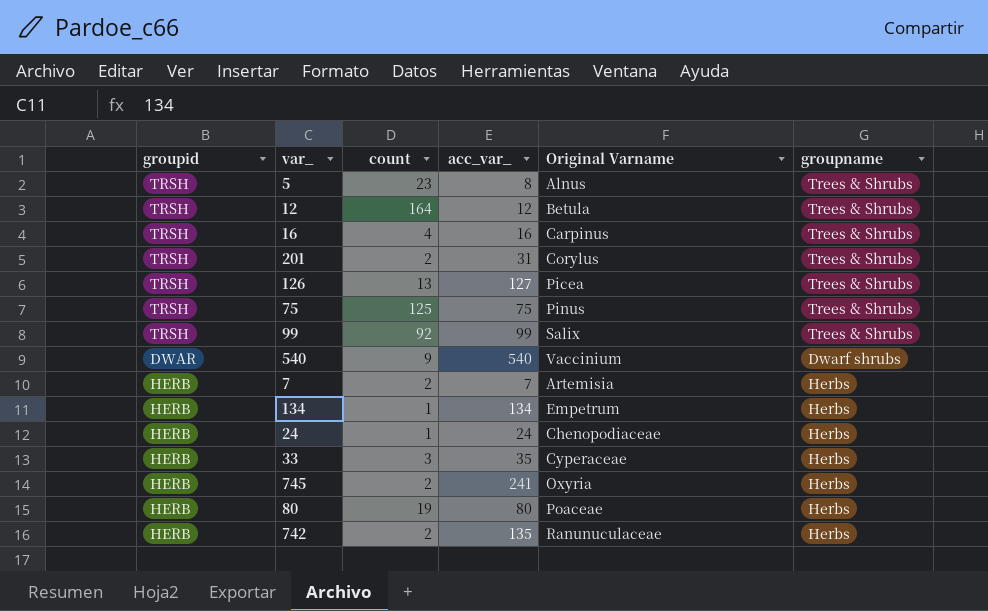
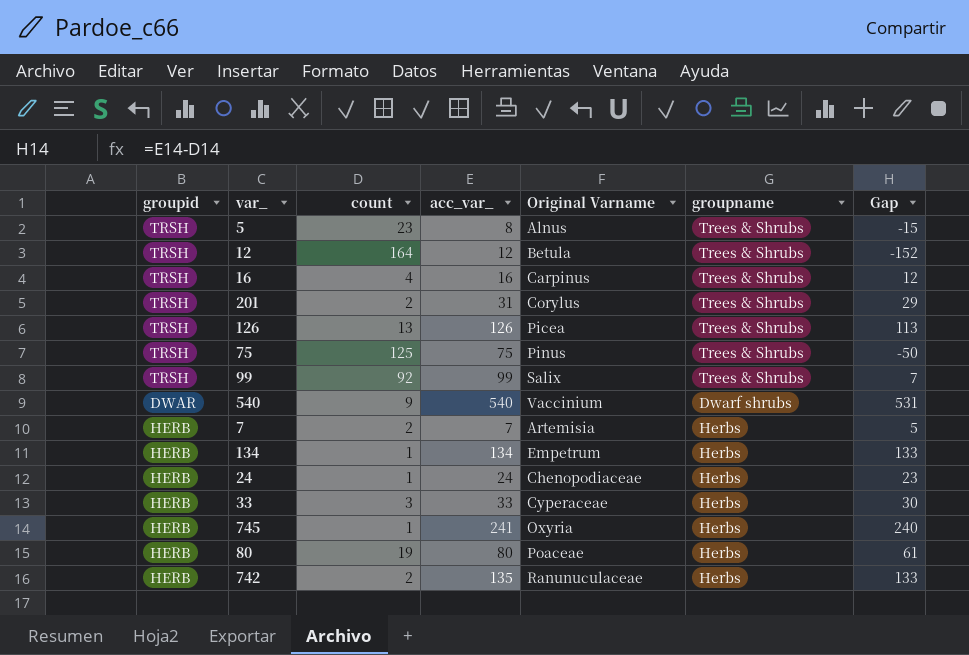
column Gap | formula: none -> [acc_var_] - [count]
126 | acc_var_: 127 -> 126
33 | acc_var_: 35 -> 33
745 | count: 2 -> 1

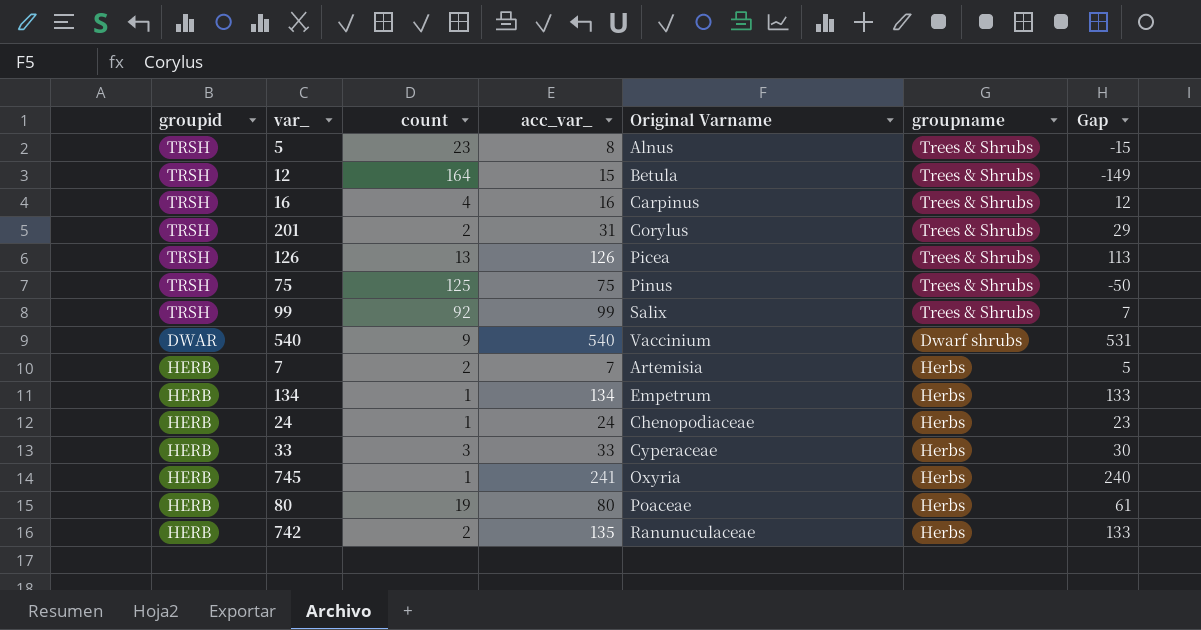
12 | acc_var_: 12 -> 15
12 | Gap: -152 -> -149

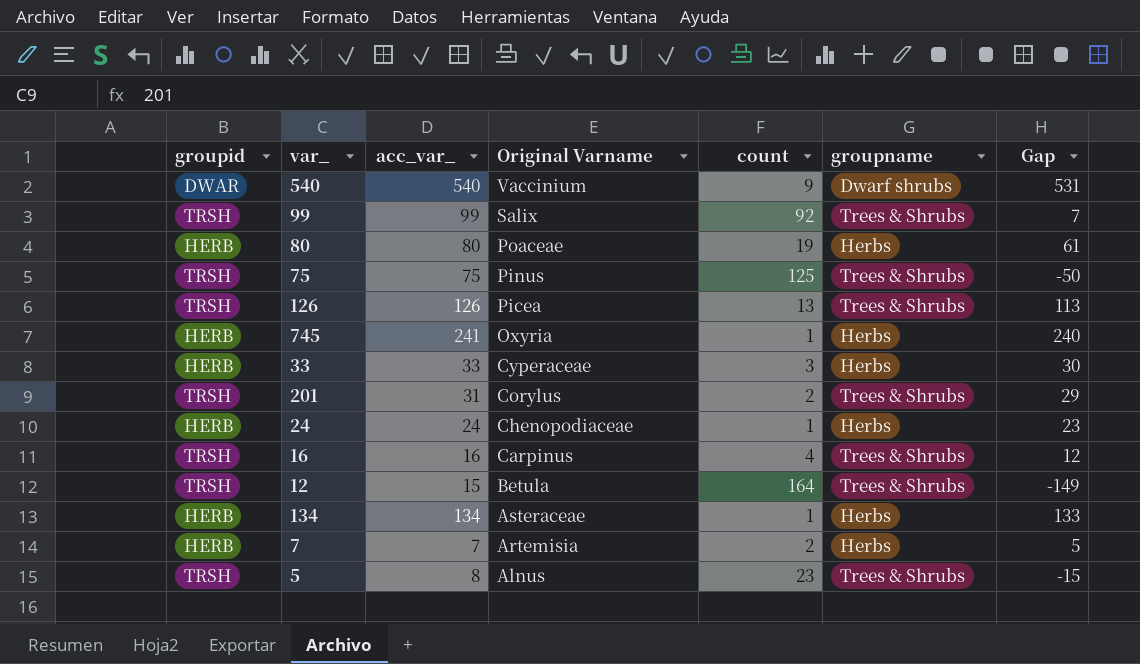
row order: none -> Original Varname descending
column count | position: 3 -> 5
row 742: HERB | 2 | 135 | Ranunuculaceae | Herbs | 133 -> none
134 | Original Varname: Empetrum -> Asteraceae

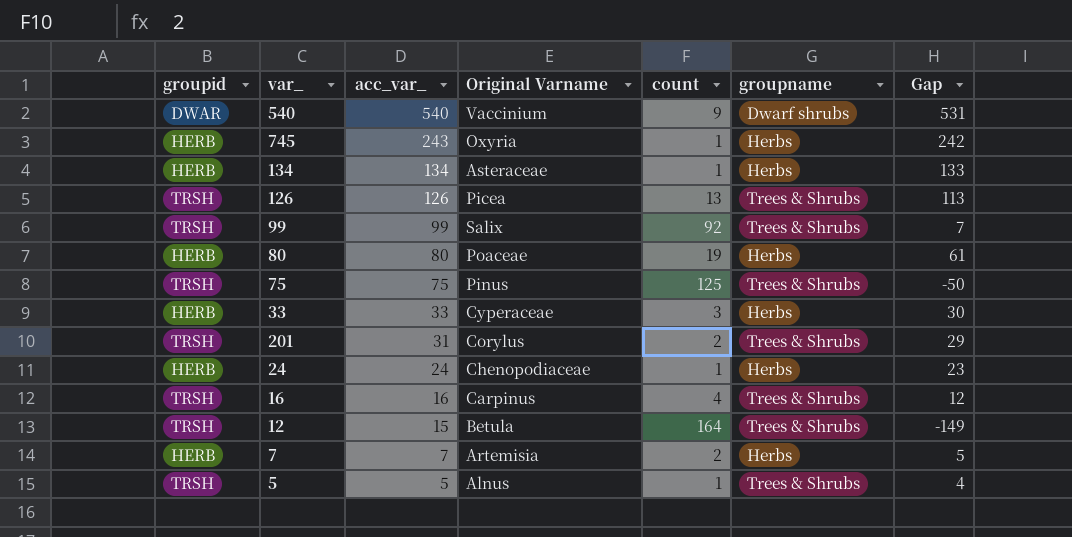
row order: Original Varname descending -> acc_var_ descending
745 | acc_var_: 241 -> 243
745 | Gap: 240 -> 242
5 | acc_var_: 8 -> 5
5 | count: 23 -> 1
5 | Gap: -15 -> 4

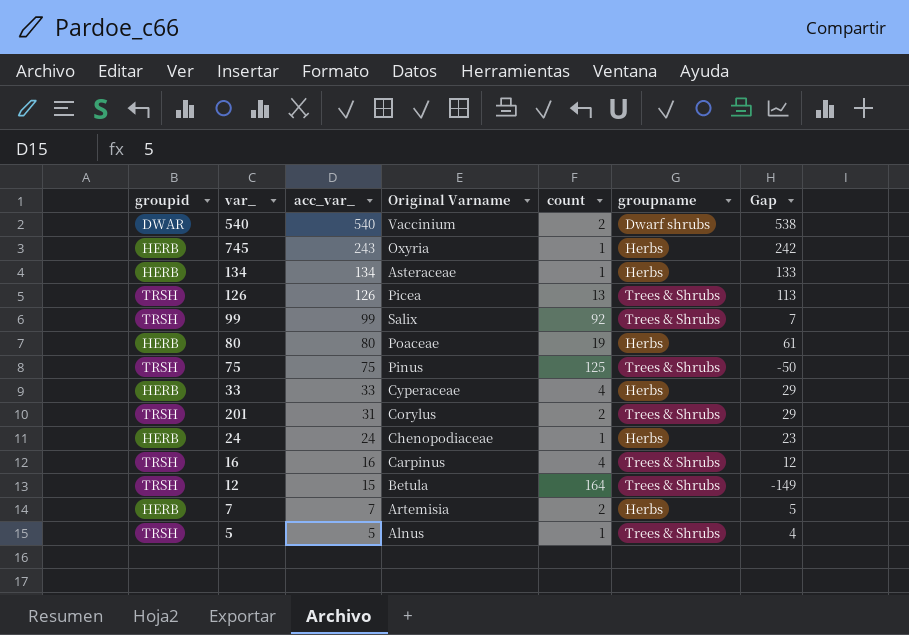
540 | count: 9 -> 2
540 | Gap: 531 -> 538
33 | count: 3 -> 4
33 | Gap: 30 -> 29

